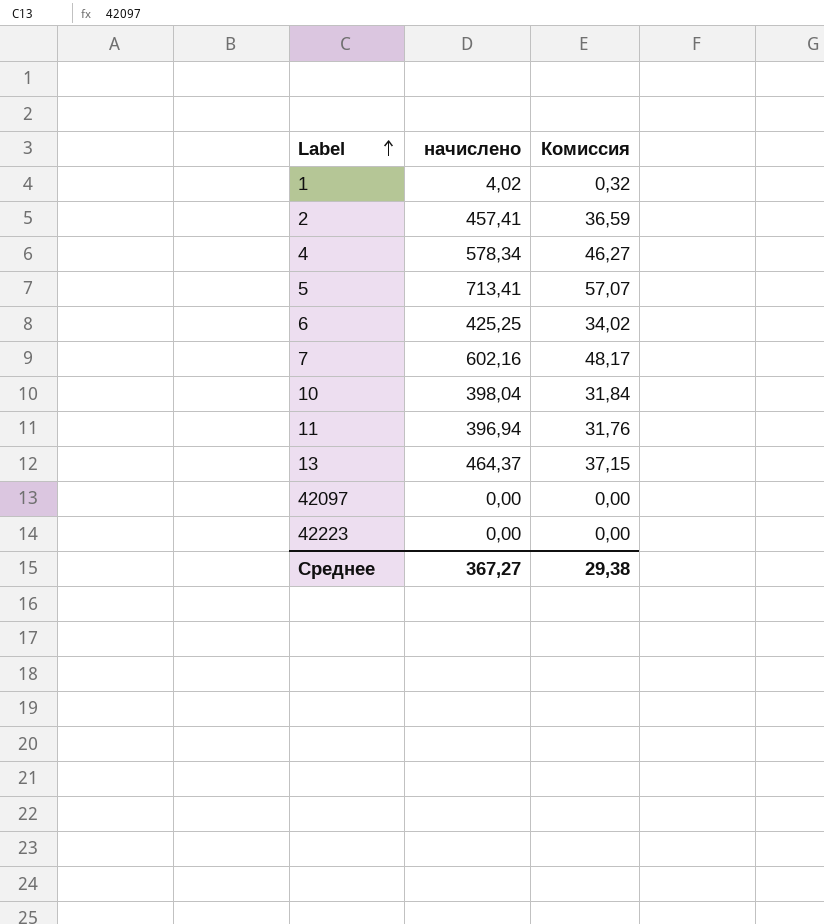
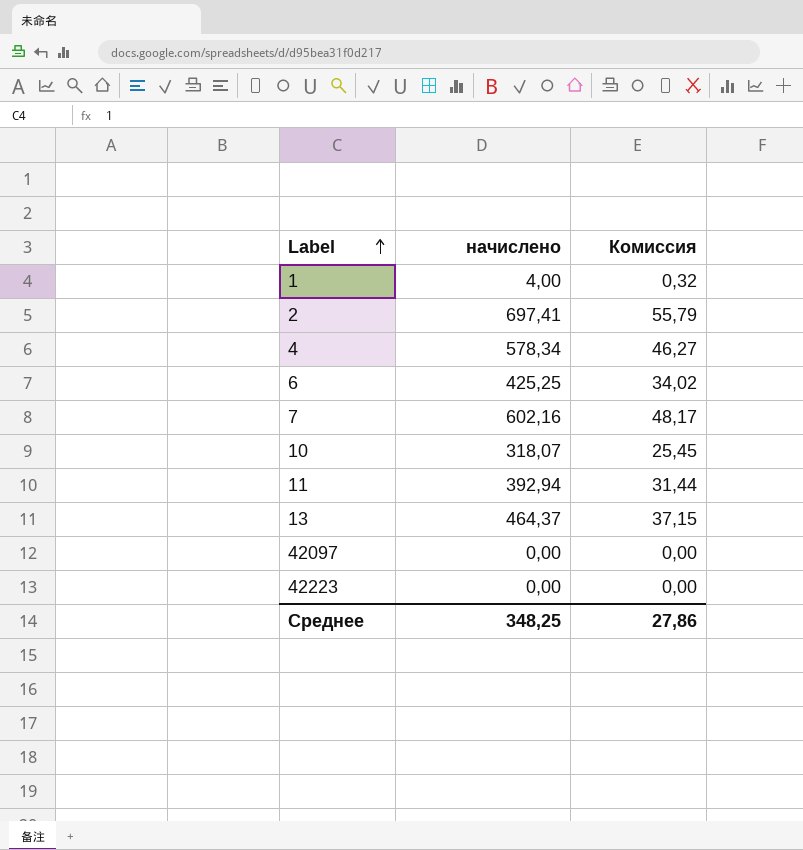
row 5: 713,41 | 57,07 -> none
1 | начислено: 4,02 -> 4,00
2 | начислено: 457,41 -> 697,41
2 | Комиссия: 36,59 -> 55,79
10 | начислено: 398,04 -> 318,07
10 | Комиссия: 31,84 -> 25,45
11 | начислено: 396,94 -> 392,94
11 | Комиссия: 31,76 -> 31,44
Среднее | начислено: 367,27 -> 348,25
Среднее | Комиссия: 29,38 -> 27,86

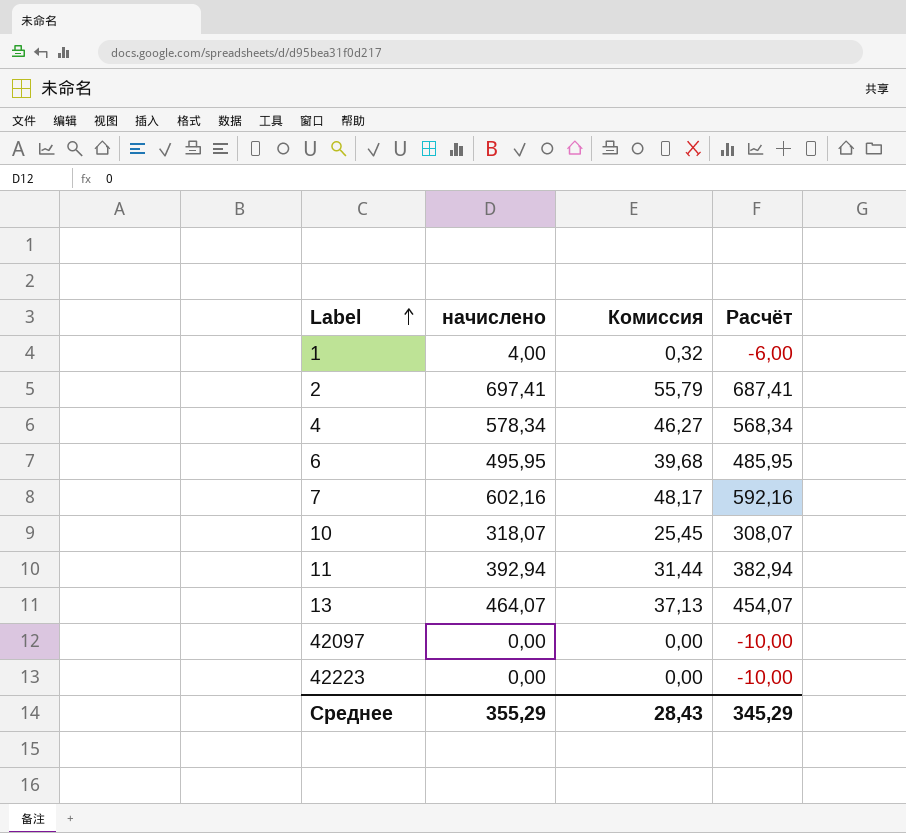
column Расчёт | formula: none -> [начислено] - 10
6 | начислено: 425,25 -> 495,95
6 | Комиссия: 34,02 -> 39,68
13 | начислено: 464,37 -> 464,07
13 | Комиссия: 37,15 -> 37,13
Среднее | начислено: 348,25 -> 355,29
Среднее | Комиссия: 27,86 -> 28,43

